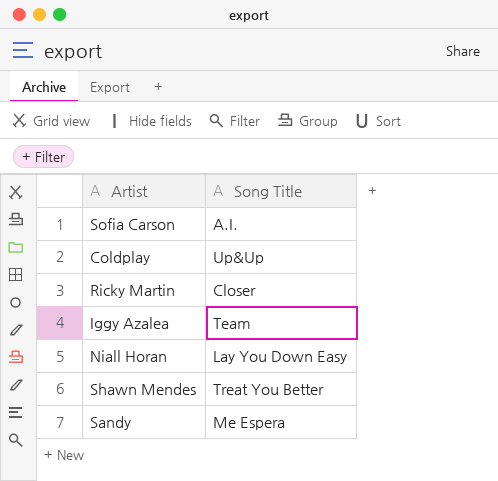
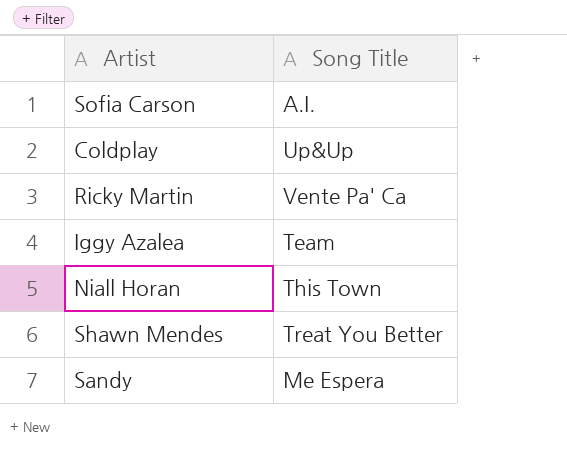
Ricky Martin | Song Title: Closer -> Vente Pa' Ca
Niall Horan | Song Title: Lay You Down Easy -> This Town

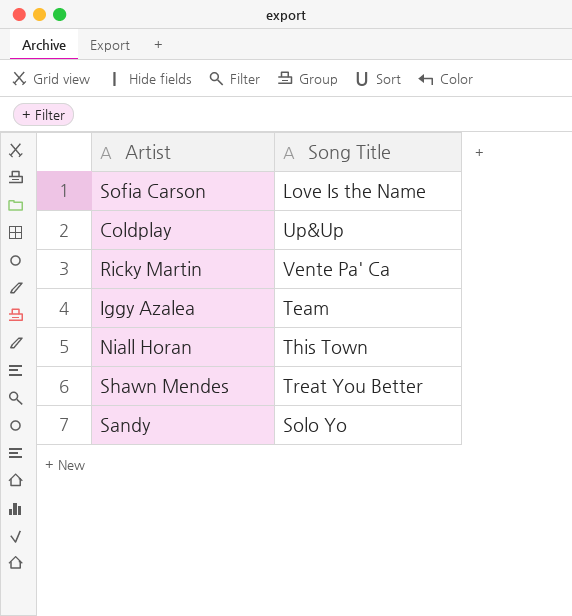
Sofia Carson | Song Title: A.I. -> Love Is the Name
Sandy | Song Title: Me Espera -> Solo Yo

